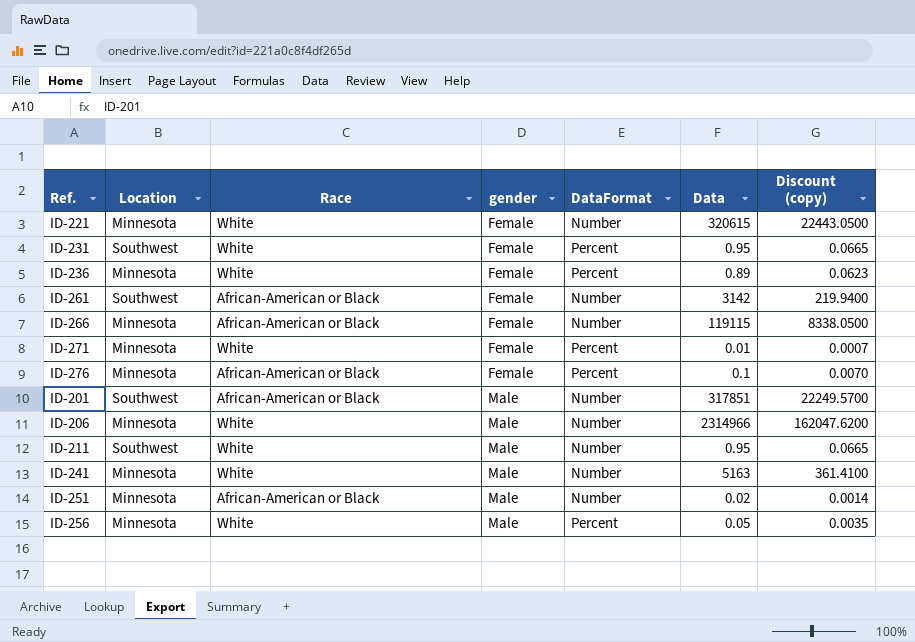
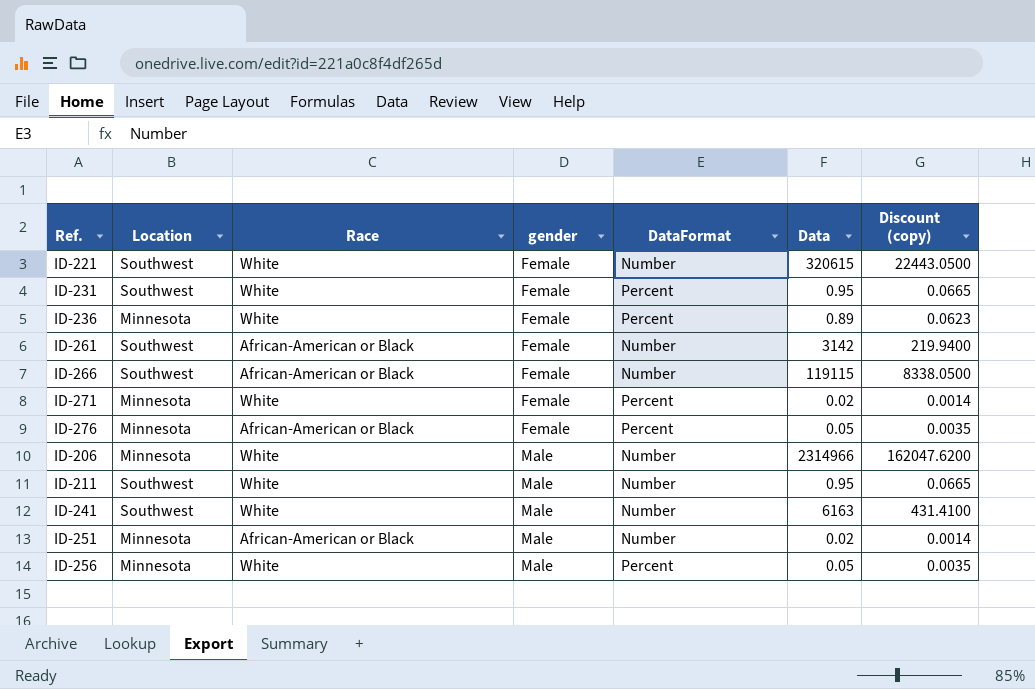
row ID-201: Southwest | African-American or Black | Male | Number | 317851 | 22249.5700 -> none
ID-221 | Location: Minnesota -> Southwest
ID-266 | Location: Minnesota -> Southwest
ID-271 | Data: 0.01 -> 0.02
ID-271 | Discount (copy): 0.0007 -> 0.0014
ID-276 | Data: 0.1 -> 0.05
ID-276 | Discount (copy): 0.0070 -> 0.0035
ID-241 | Location: Minnesota -> Southwest
ID-241 | Data: 5163 -> 6163
ID-241 | Discount (copy): 361.4100 -> 431.4100

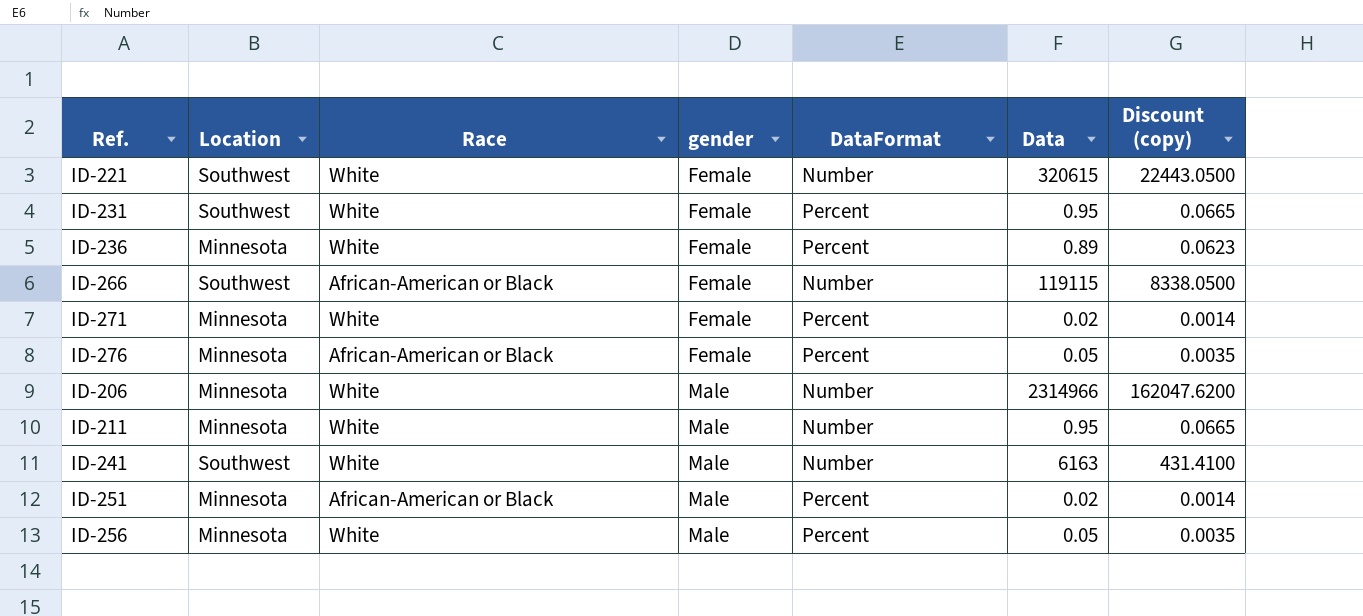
row ID-261: Southwest | African-American or Black | Female | Number | 3142 | 219.9400 -> none
ID-211 | Location: Southwest -> Minnesota
ID-251 | DataFormat: Number -> Percent

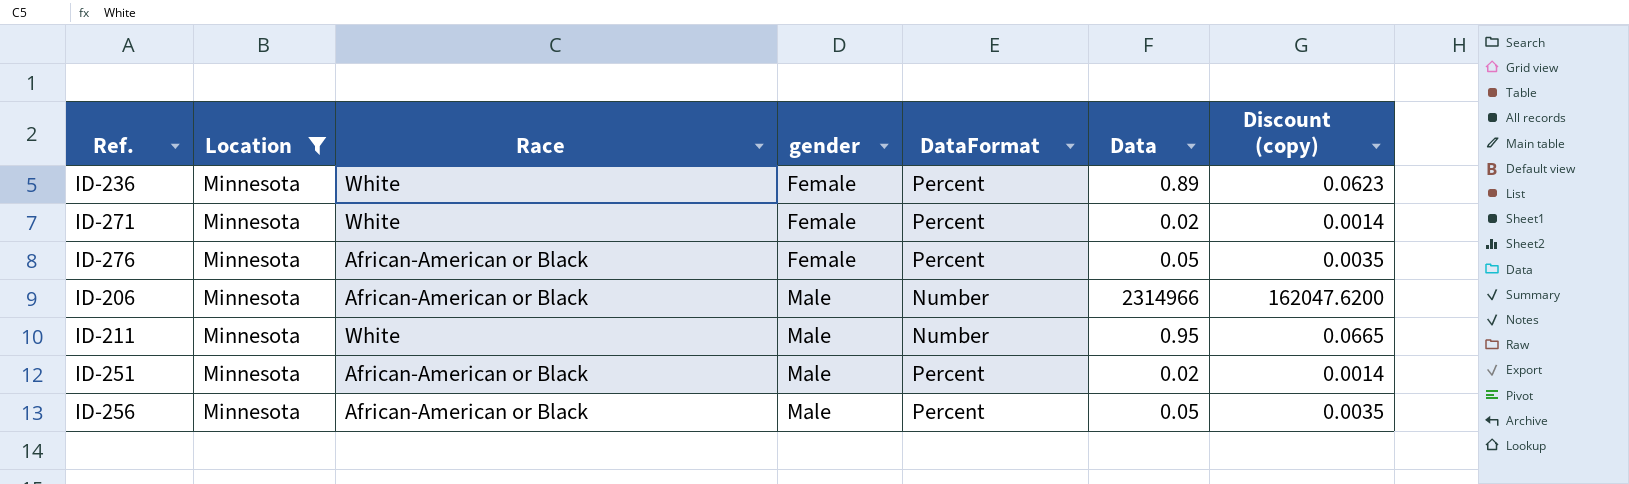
filter: none -> Location = Minnesota
ID-206 | Race: White -> African-American or Black
ID-256 | Race: White -> African-American or Black

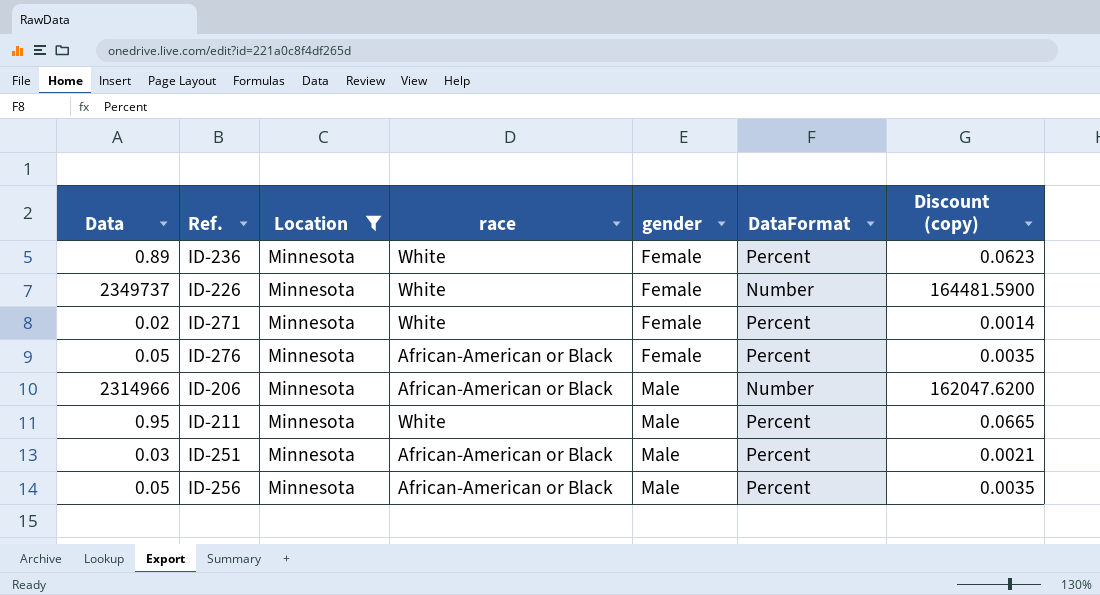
column Data | position: 6 -> 1
column name: Race -> race
row ID-226: none -> 2349737 | Minnesota | White | Female | Number | 164481.5900
ID-211 | DataFormat: Number -> Percent
ID-251 | Data: 0.02 -> 0.03
ID-251 | Discount (copy): 0.0014 -> 0.0021

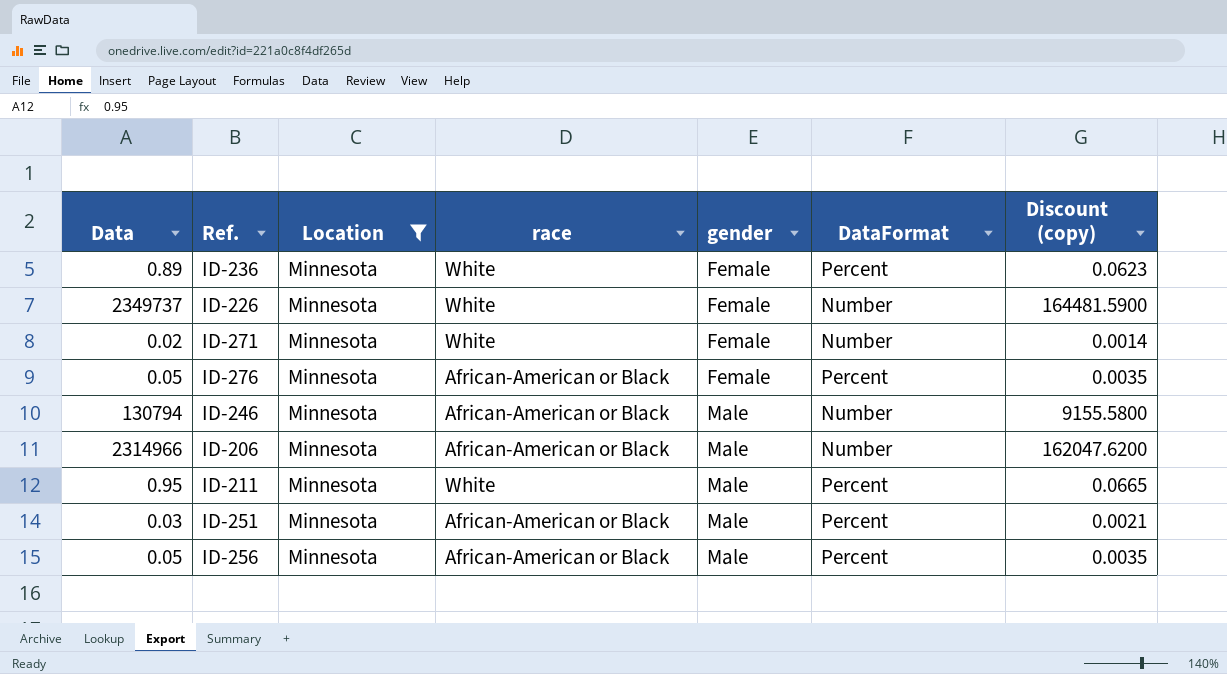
ID-271 | DataFormat: Percent -> Number
row ID-246: none -> 130794 | Minnesota | African-American or Black | Male | Number | 9155.5800

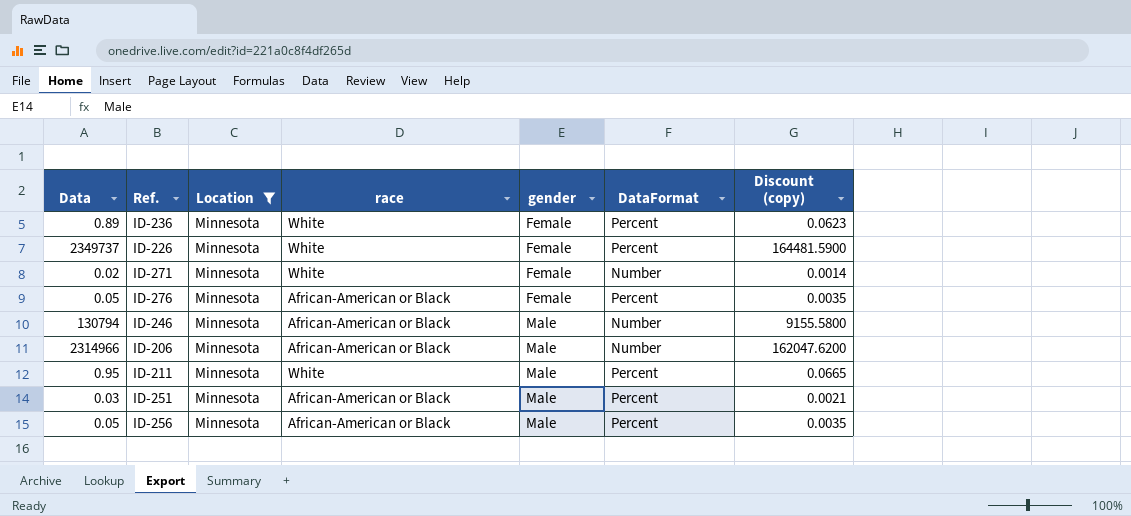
ID-226 | DataFormat: Number -> Percent

